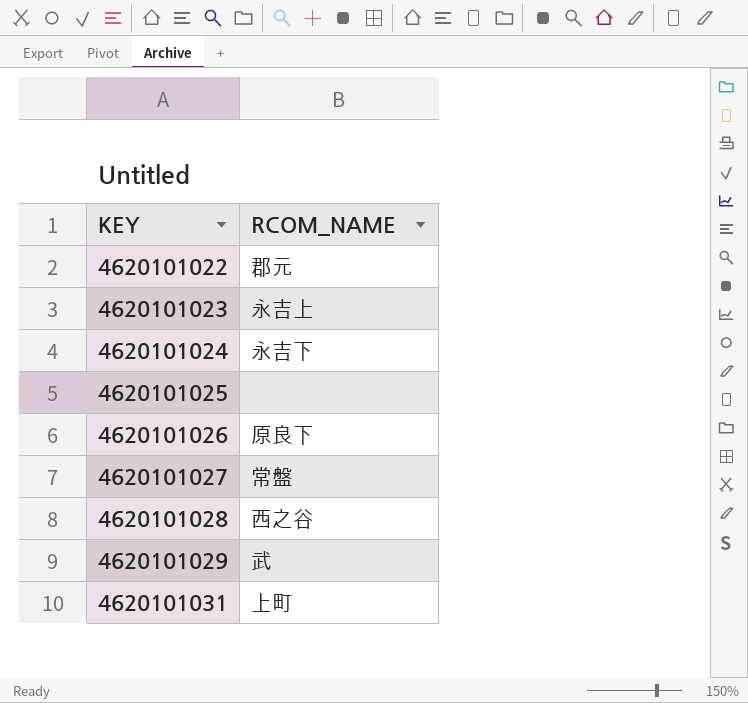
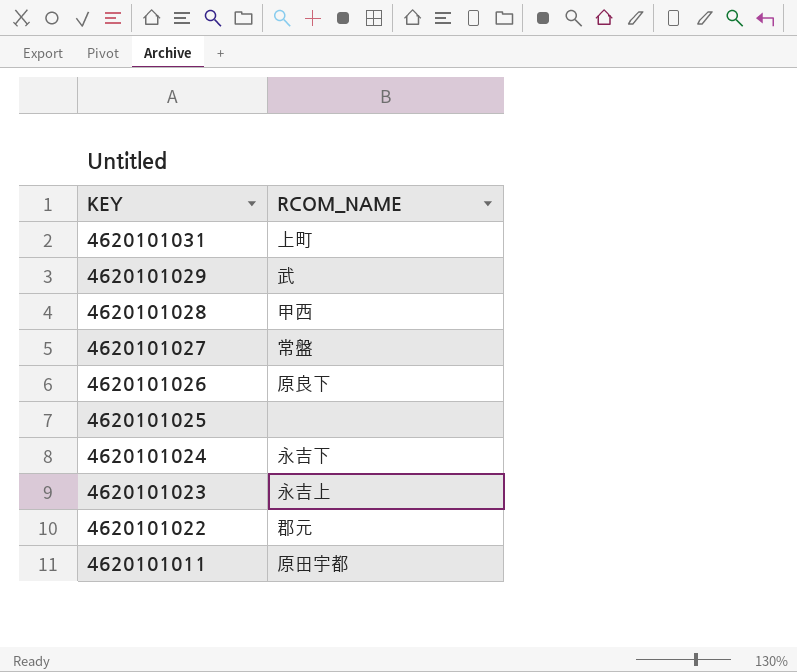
row order: KEY ascending -> KEY descending
4620101028 | RCOM_NAME: 西之谷 -> 甲西
row 4620101011: none -> 原田宇都

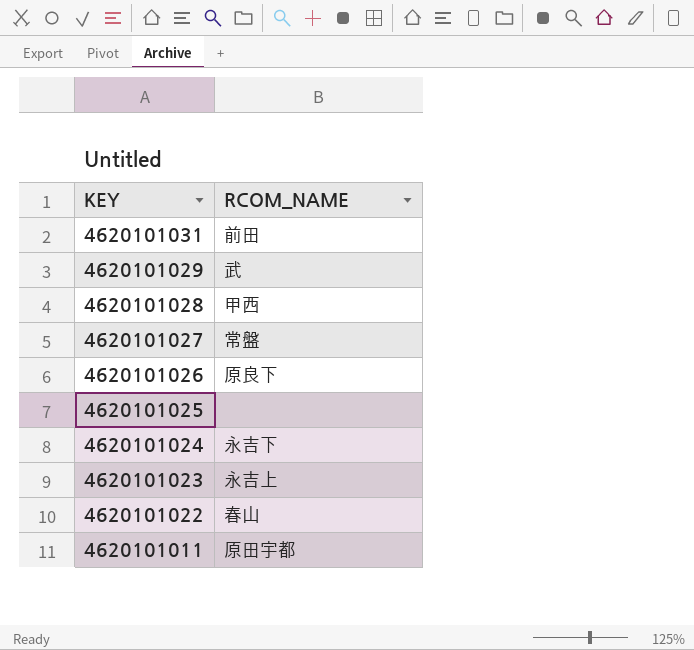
4620101031 | RCOM_NAME: 上町 -> 前田
4620101022 | RCOM_NAME: 郡元 -> 春山

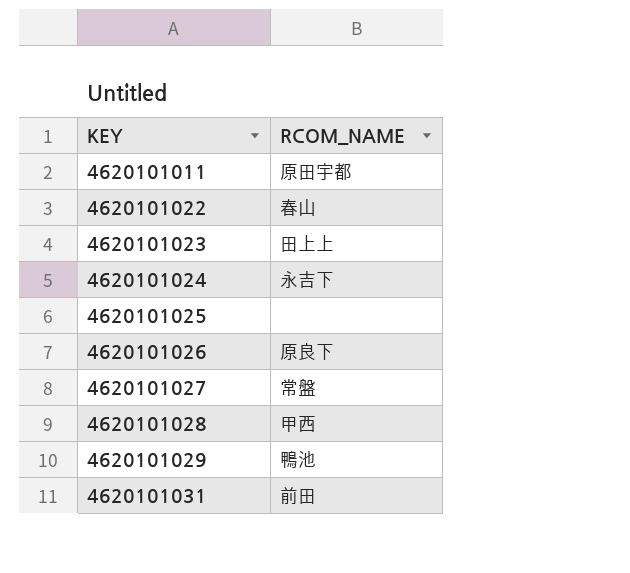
row order: KEY descending -> KEY ascending
4620101023 | RCOM_NAME: 永吉上 -> 田上上
4620101029 | RCOM_NAME: 武 -> 鴨池

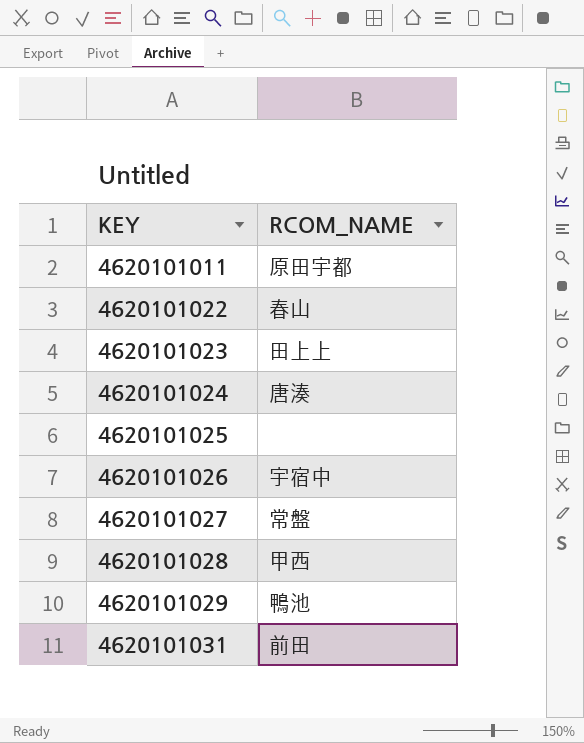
4620101024 | RCOM_NAME: 永吉下 -> 唐湊
4620101026 | RCOM_NAME: 原良下 -> 宇宿中

